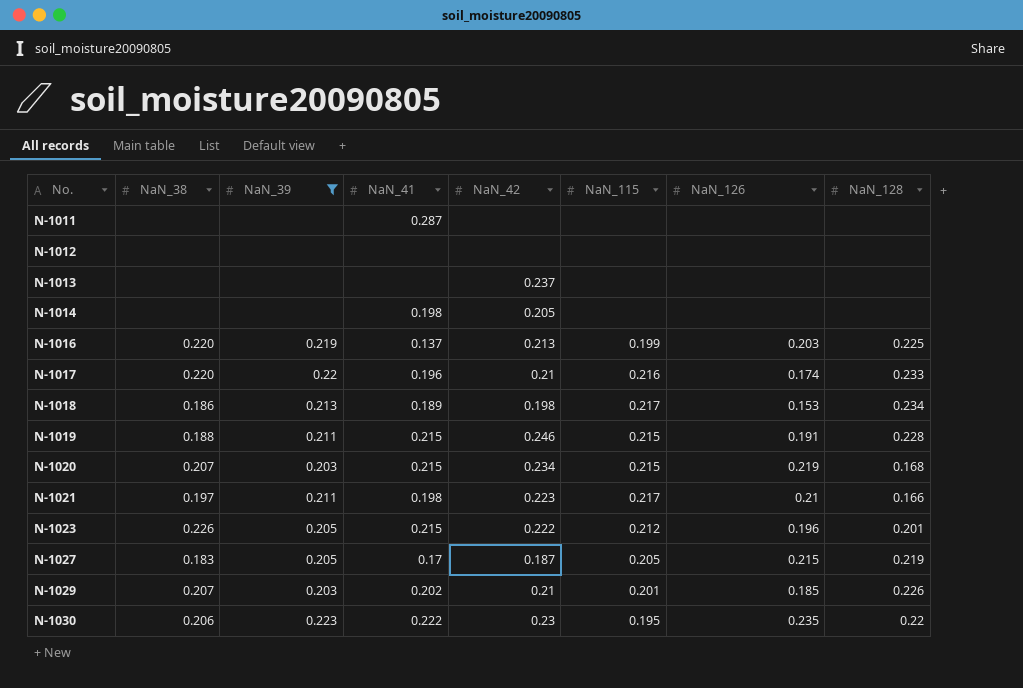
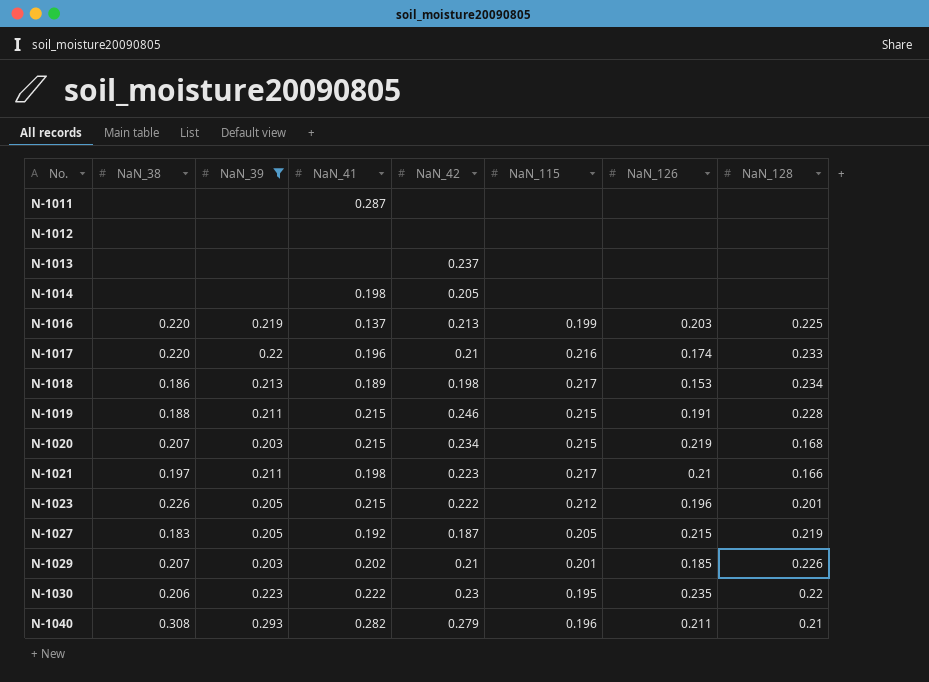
N-1027 | NaN_41: 0.17 -> 0.192
row N-1040: none -> 0.308 | 0.293 | 0.282 | 0.279 | 0.196 | 0.211 | 0.21

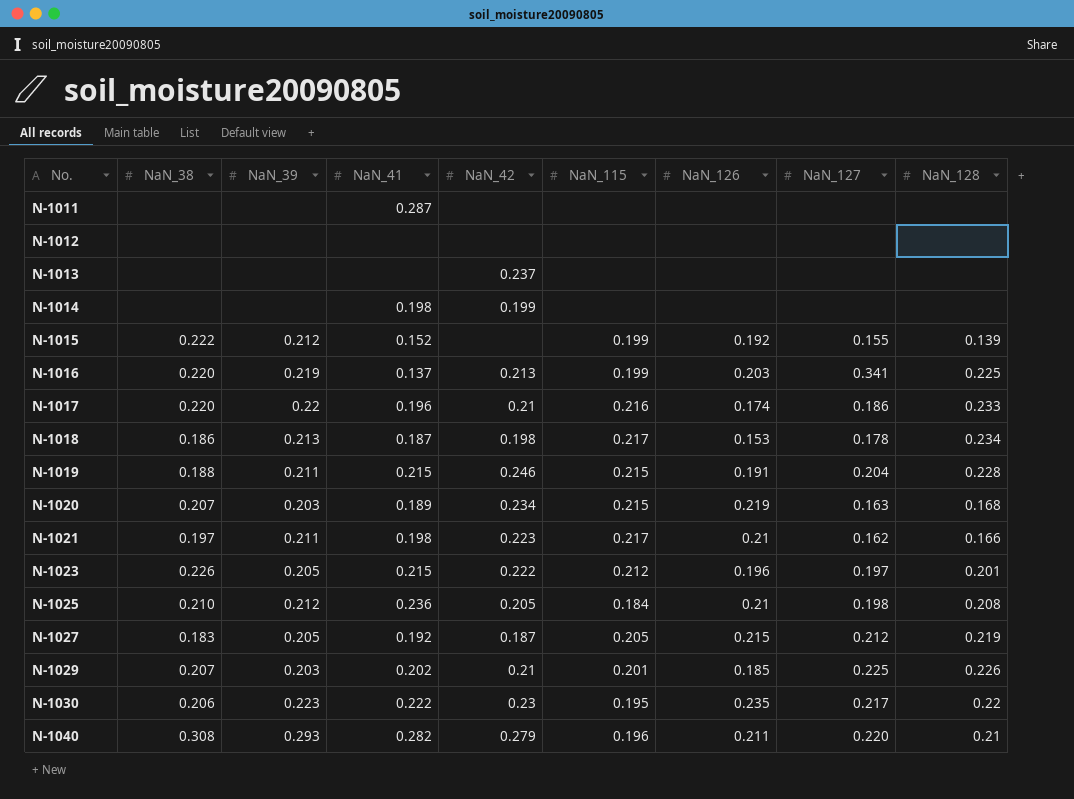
filter: NaN_39 != 0.212 -> none
column NaN_127 | position: none -> 8
N-1014 | NaN_42: 0.205 -> 0.199
N-1018 | NaN_41: 0.189 -> 0.187
N-1020 | NaN_41: 0.215 -> 0.189

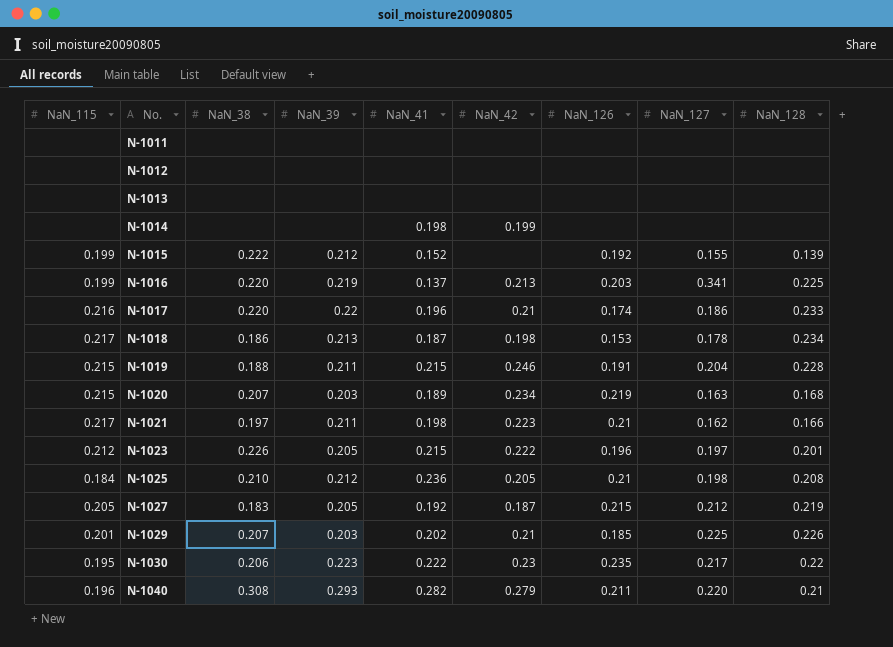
column NaN_115 | position: 6 -> 1
N-1011 | NaN_41: 0.287 -> none
N-1013 | NaN_42: 0.237 -> none

